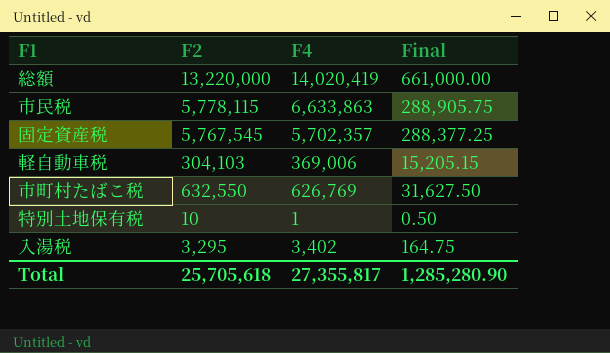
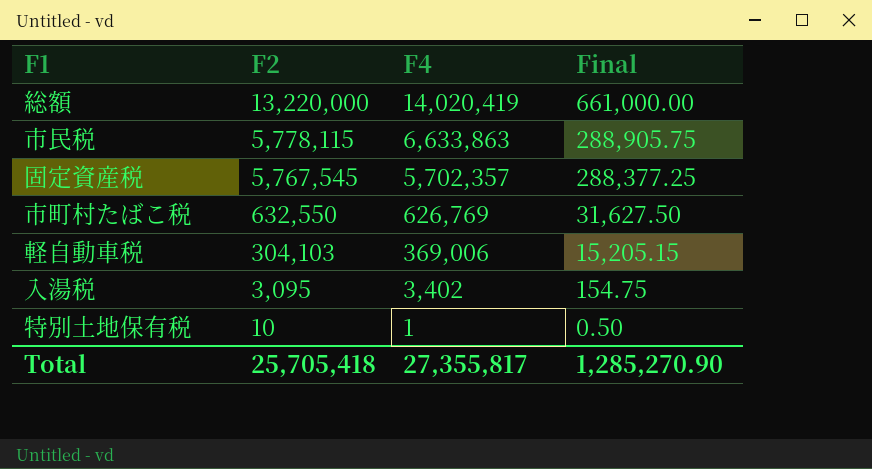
row order: none -> F2 descending
入湯税 | F2: 3,295 -> 3,095
入湯税 | Final: 164.75 -> 154.75
Total | F2: 25,705,618 -> 25,705,418
Total | Final: 1,285,280.90 -> 1,285,270.90

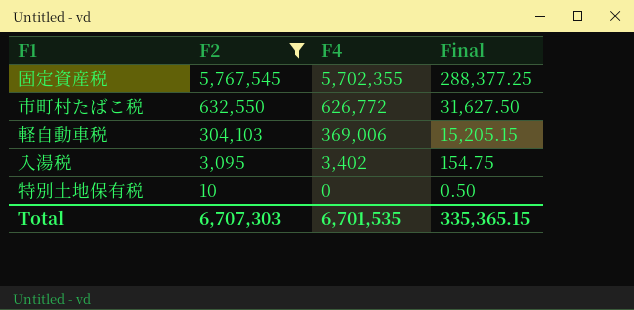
filter: none -> F2 <= 5,767,545
固定資産税 | F4: 5,702,357 -> 5,702,355
市町村たばこ税 | F4: 626,769 -> 626,772
特別土地保有税 | F4: 1 -> 0
Total | F2: 25,705,418 -> 6,707,303
Total | F4: 27,355,817 -> 6,701,535
Total | Final: 1,285,270.90 -> 335,365.15

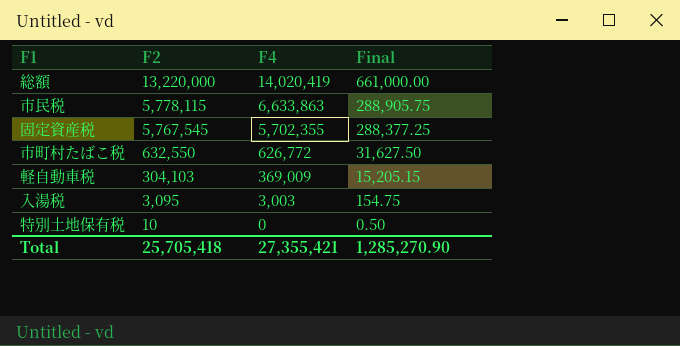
filter: F2 <= 5,767,545 -> none
軽自動車税 | F4: 369,006 -> 369,009
入湯税 | F4: 3,402 -> 3,003
Total | F2: 6,707,303 -> 25,705,418
Total | F4: 6,701,535 -> 27,355,421
Total | Final: 335,365.15 -> 1,285,270.90

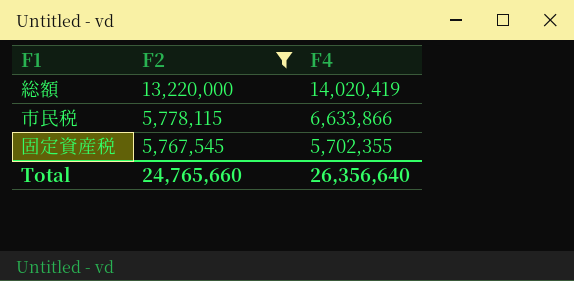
filter: none -> F2 >= 5,767,545
column Final | formula: [F2] * 0.05 -> none
市民税 | F4: 6,633,863 -> 6,633,866
Total | F2: 25,705,418 -> 24,765,660
Total | F4: 27,355,421 -> 26,356,640

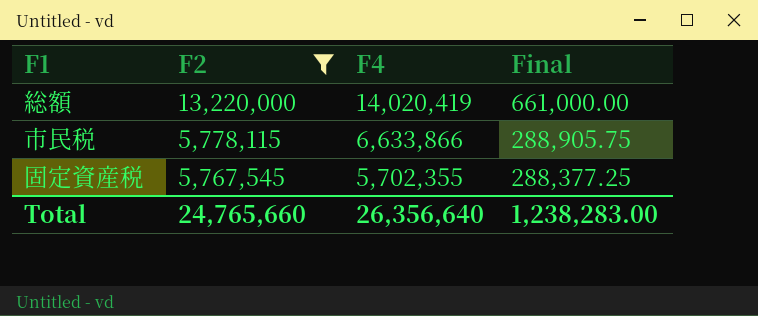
column Final | formula: none -> [F2] * 0.05

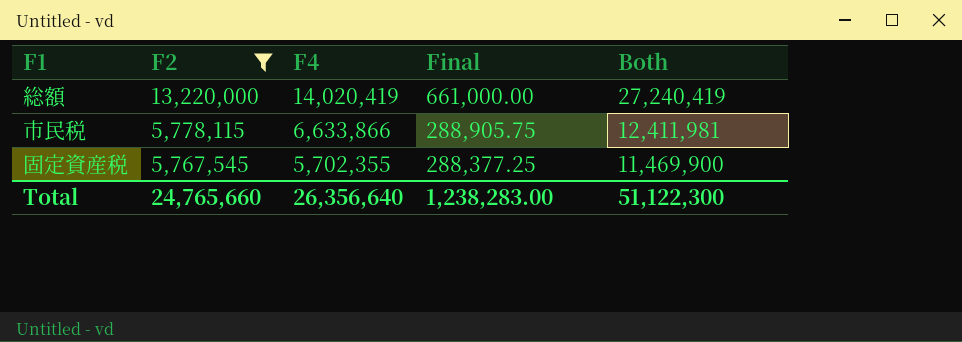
column Both | formula: none -> [F2] + [F4]

